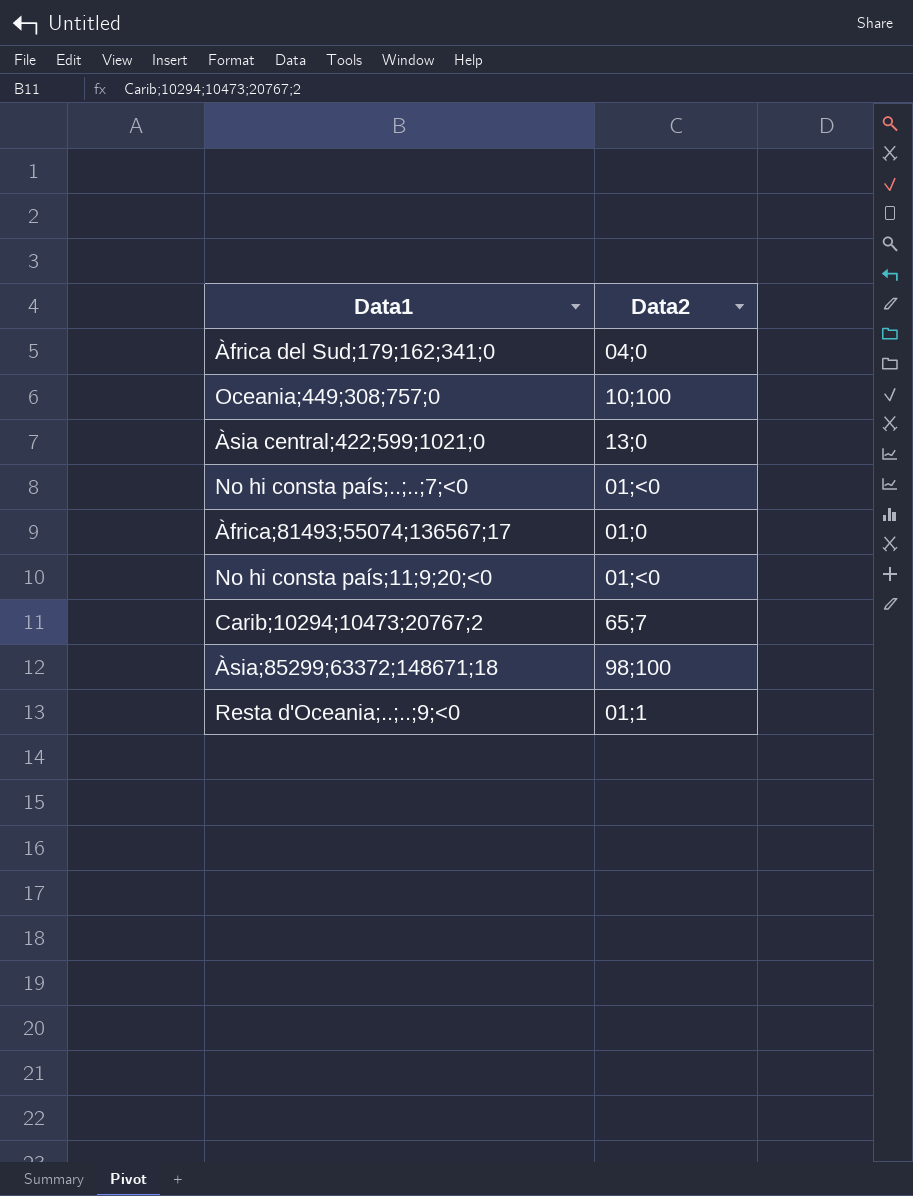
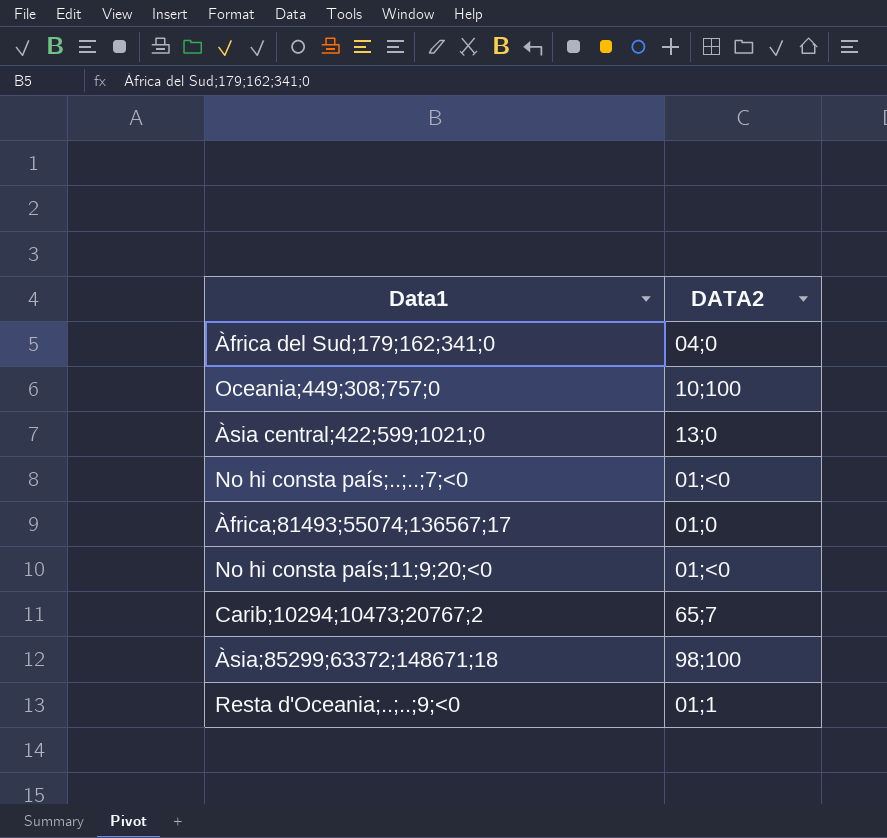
column name: Data2 -> DATA2

